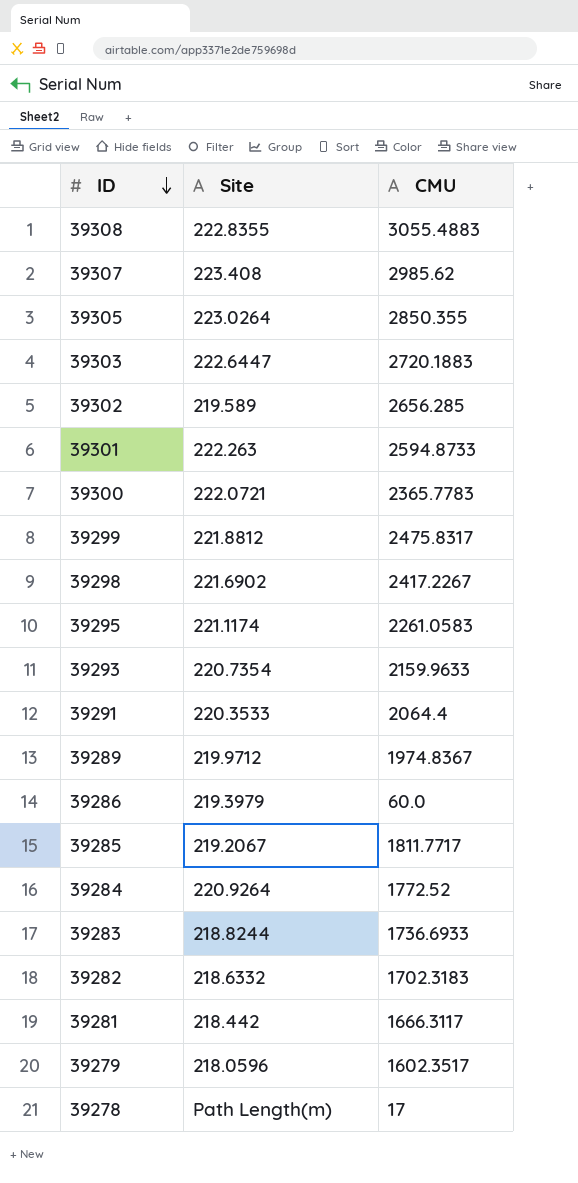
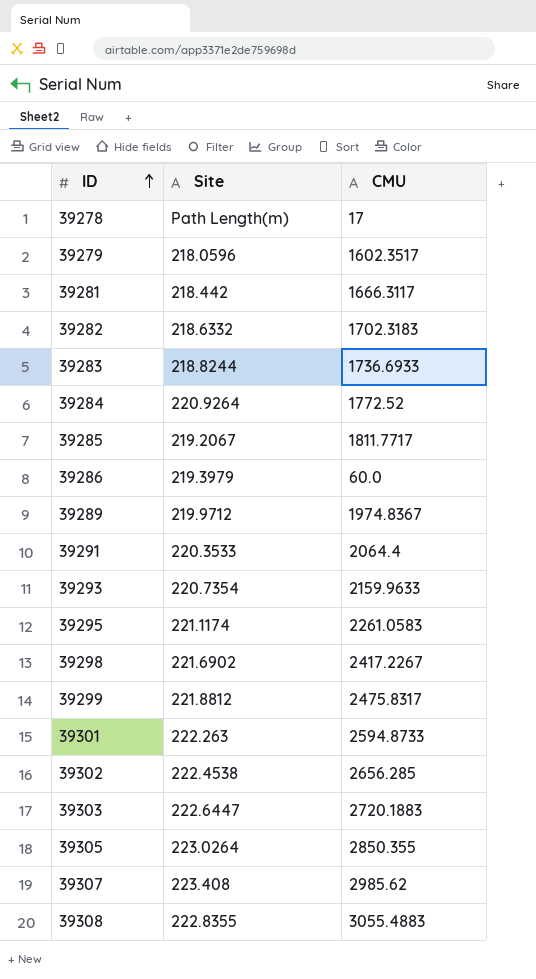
row order: ID descending -> ID ascending
row 39300: 222.0721 | 2365.7783 -> none
39302 | Site: 219.589 -> 222.4538

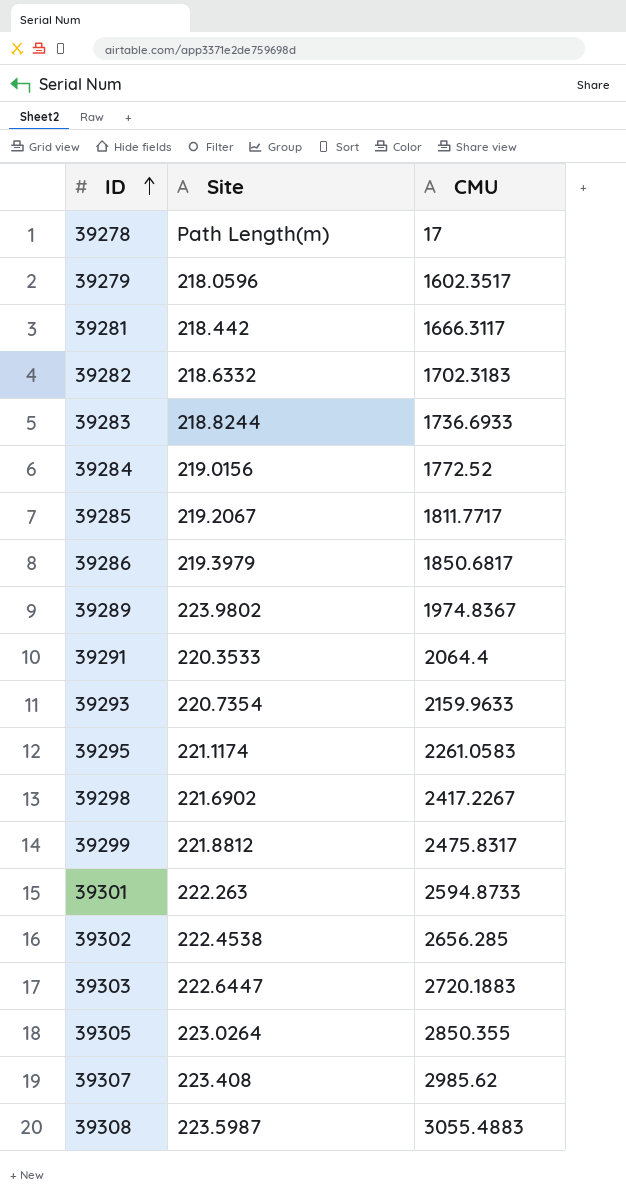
39284 | Site: 220.9264 -> 219.0156
39286 | CMU: 60.0 -> 1850.6817
39289 | Site: 219.9712 -> 223.9802
39308 | Site: 222.8355 -> 223.5987

